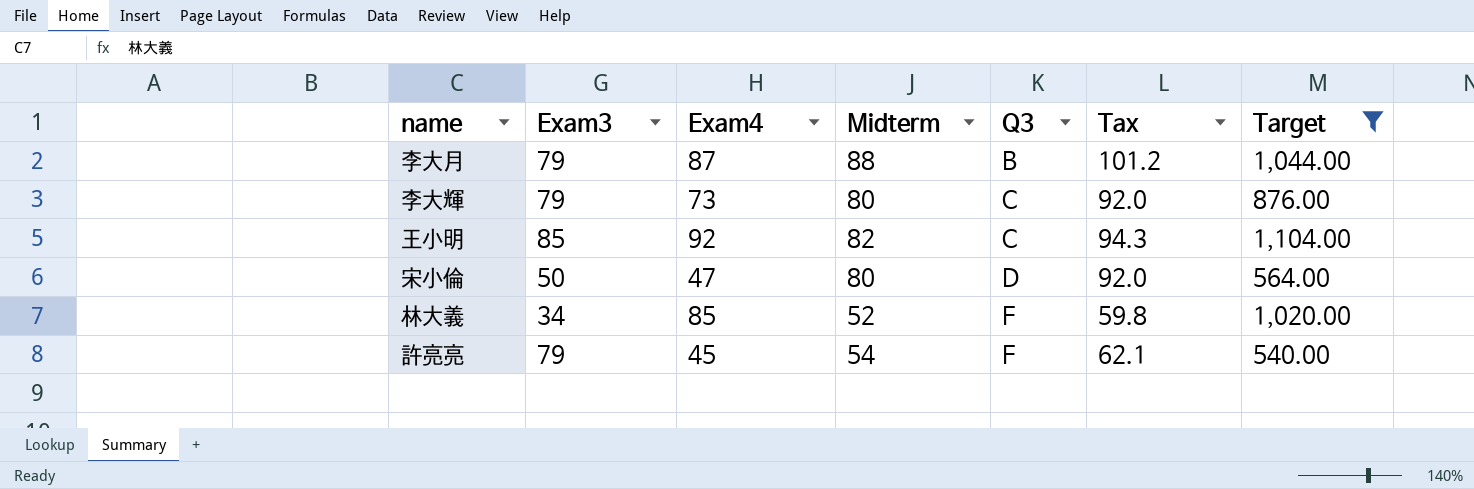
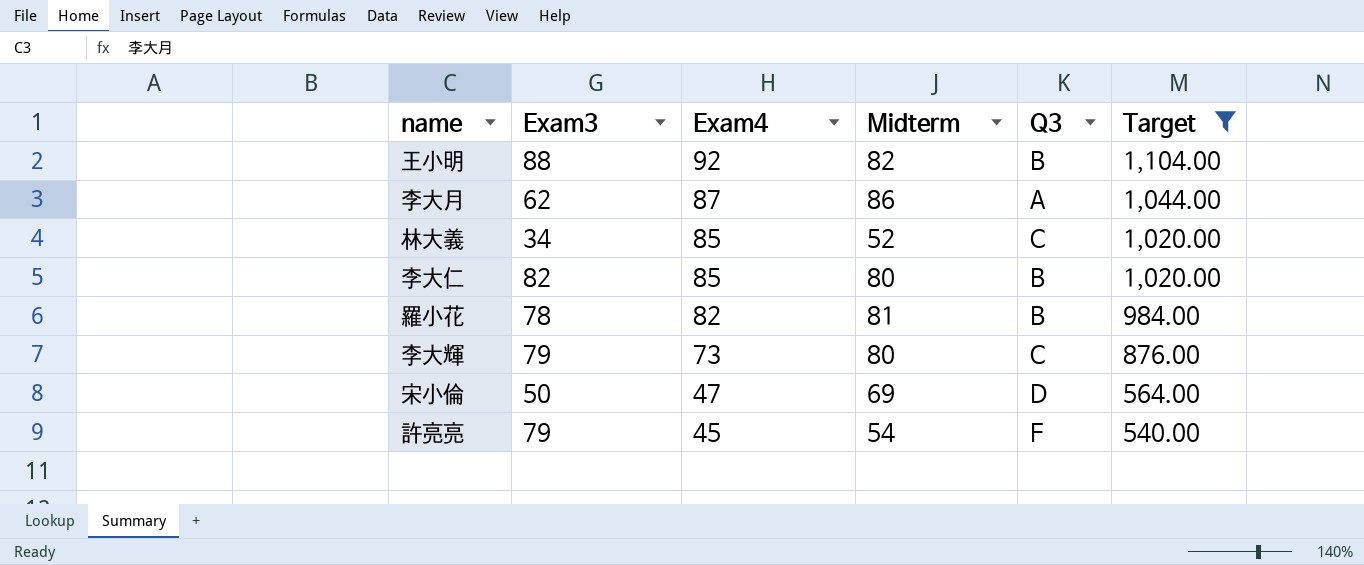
row order: Q3 ascending -> Exam4 descending
column Tax | formula: [Midterm] * 1.15 -> none
王小明 | Exam3: 85 -> 88
王小明 | Q3: C -> B
李大月 | Exam3: 79 -> 62
李大月 | Midterm: 88 -> 86
李大月 | Q3: B -> A
林大義 | Q3: F -> C
row 李大仁: none -> 82 | 85 | 80 | B | 1,020.00
row 羅小花: none -> 78 | 82 | 81 | B | 984.00
宋小倫 | Midterm: 80 -> 69

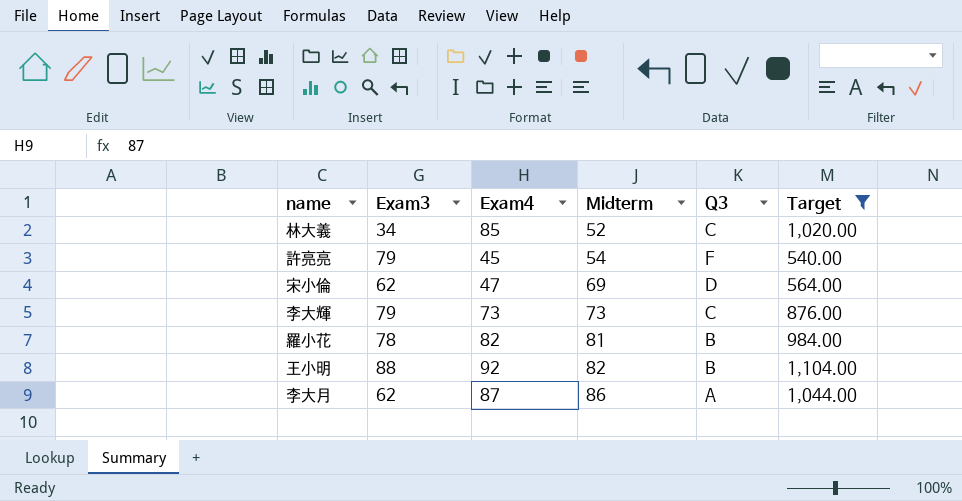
row order: Exam4 descending -> Midterm ascending
row 李大仁: 82 | 85 | 80 | B | 1,020.00 -> none
宋小倫 | Exam3: 50 -> 62
李大輝 | Midterm: 80 -> 73

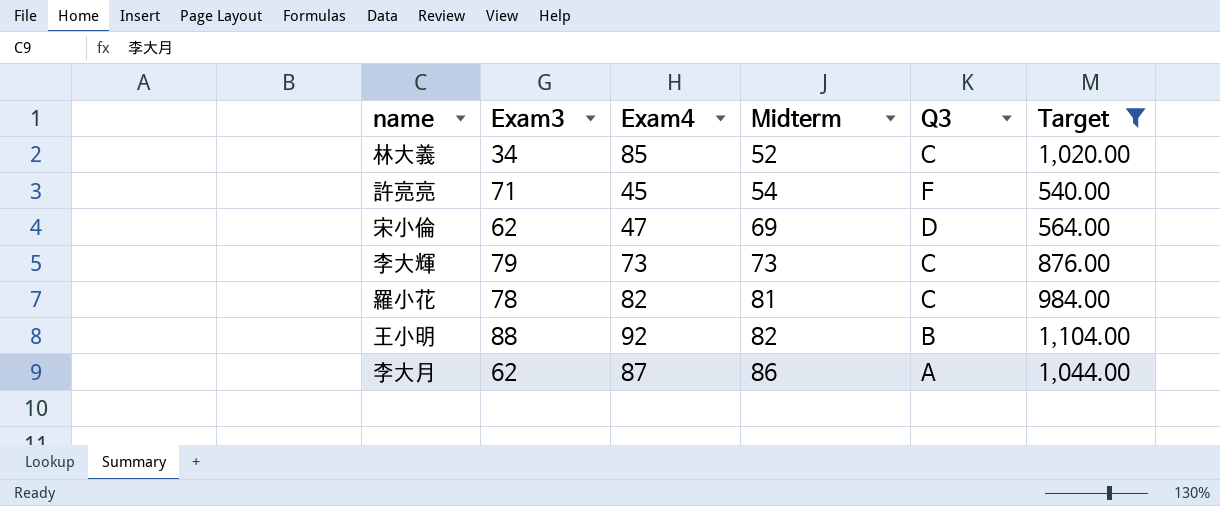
許亮亮 | Exam3: 79 -> 71
羅小花 | Q3: B -> C

